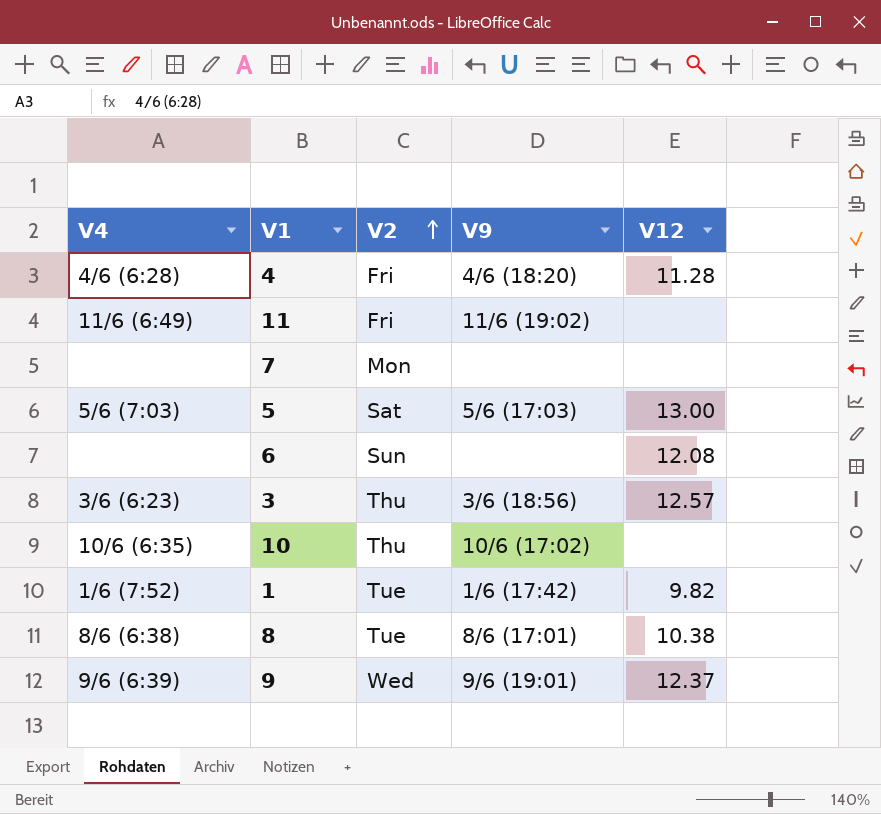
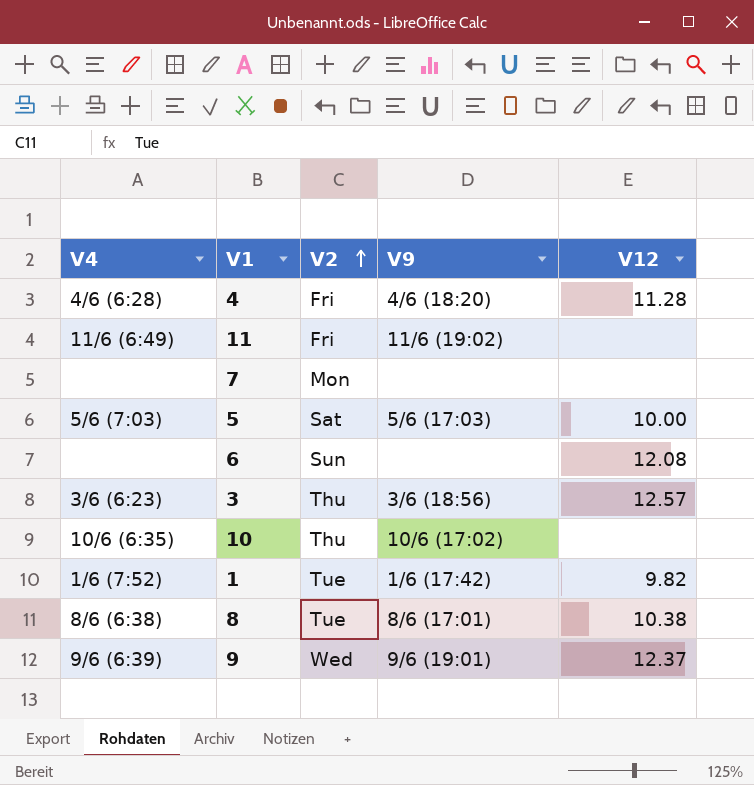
5 | V12: 13.00 -> 10.00

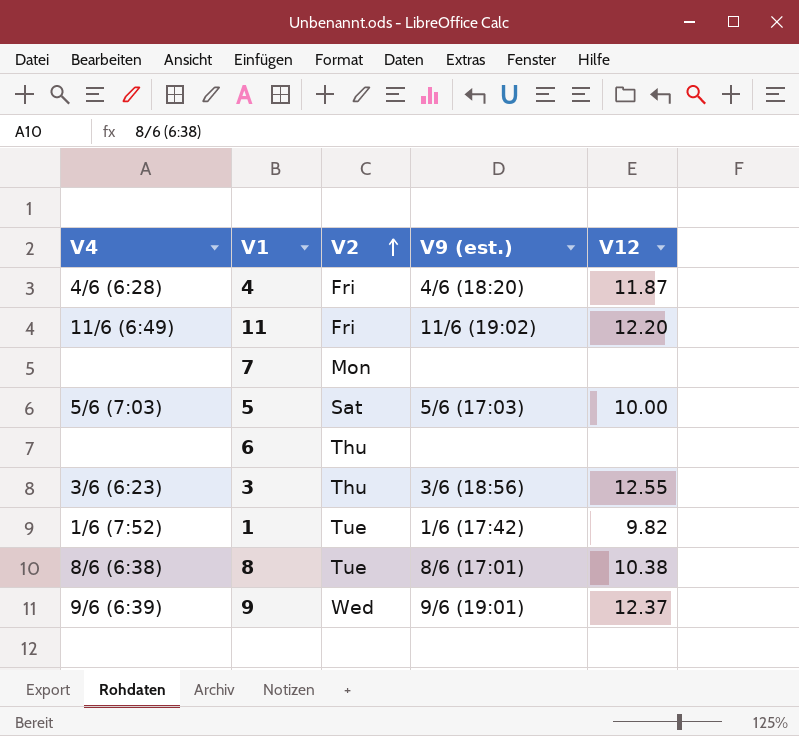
column name: V9 -> V9 (est.)
row 10: 10/6 (6:35) | Thu | 10/6 (17:02) | none -> none
4 | V12: 11.28 -> 11.87
11 | V12: none -> 12.20
6 | V2: Sun -> Thu
6 | V12: 12.08 -> none
3 | V12: 12.57 -> 12.55

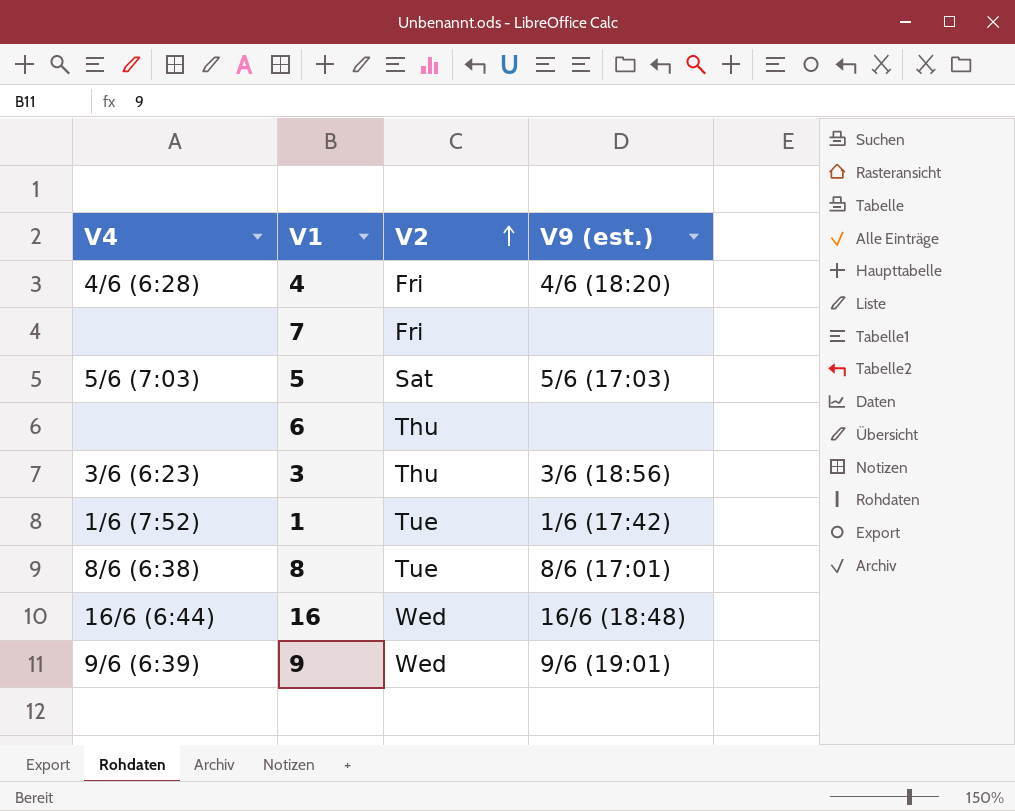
column V12 | position: 5 -> none
row 11: 11/6 (6:49) | Fri | 11/6 (19:02) | 12.20 -> none
7 | V2: Mon -> Fri
row 16: none -> 16/6 (6:44) | Wed | 16/6 (18:48)

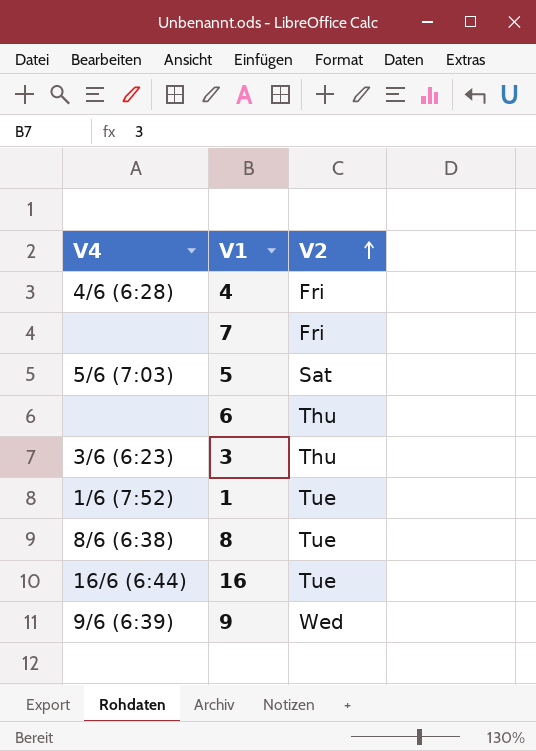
column V9 (est.) | position: 4 -> none
16 | V2: Wed -> Tue

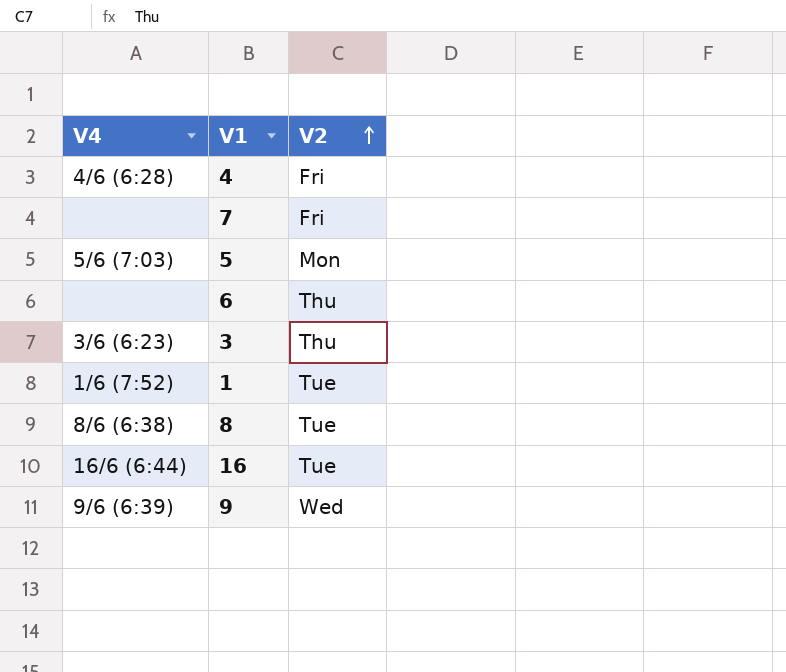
5 | V2: Sat -> Mon

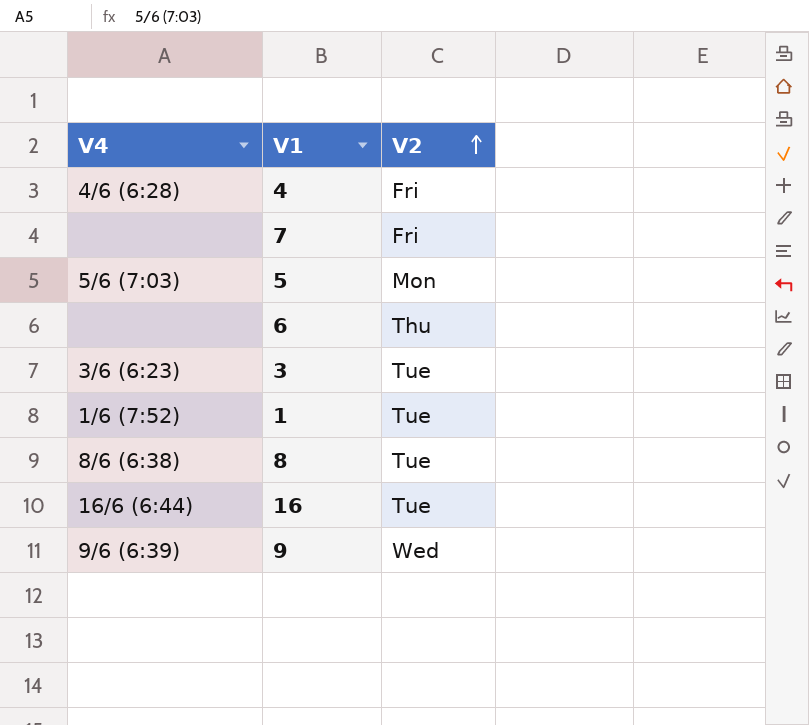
3 | V2: Thu -> Tue

